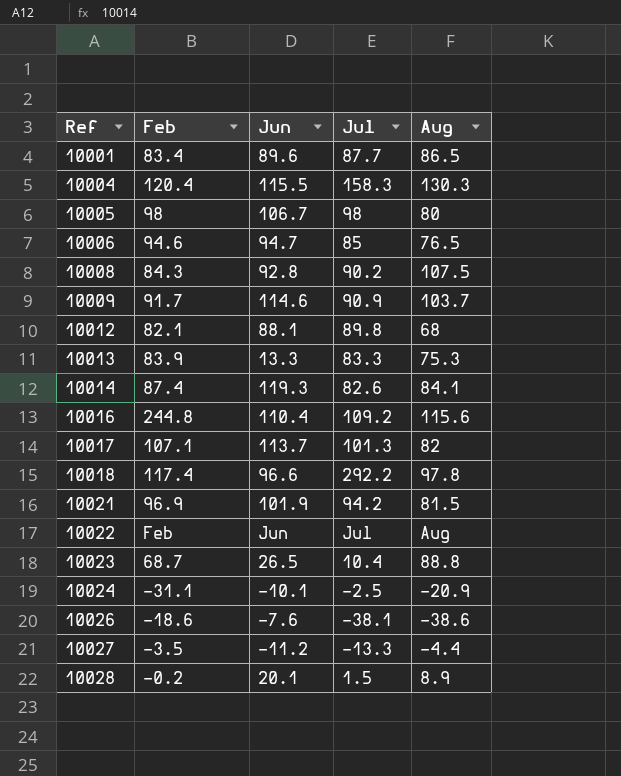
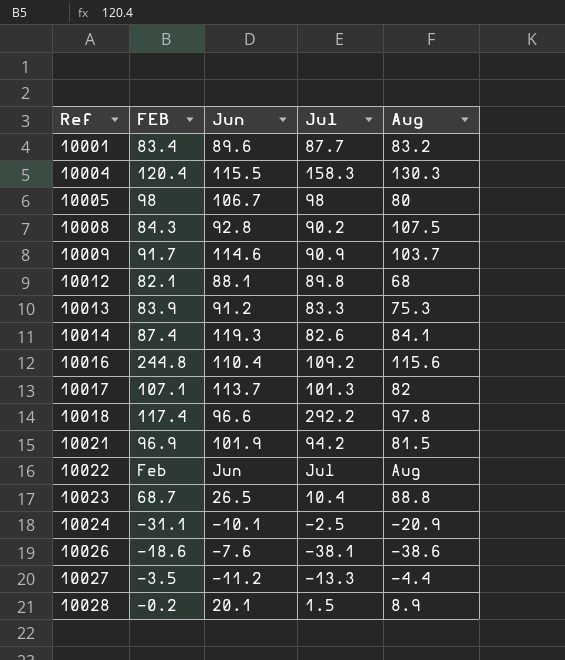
column name: Feb -> FEB
row 10006: 94.6 | 94.7 | 85 | 76.5 -> none
10001 | Aug: 86.5 -> 83.2
10013 | Jun: 13.3 -> 91.2

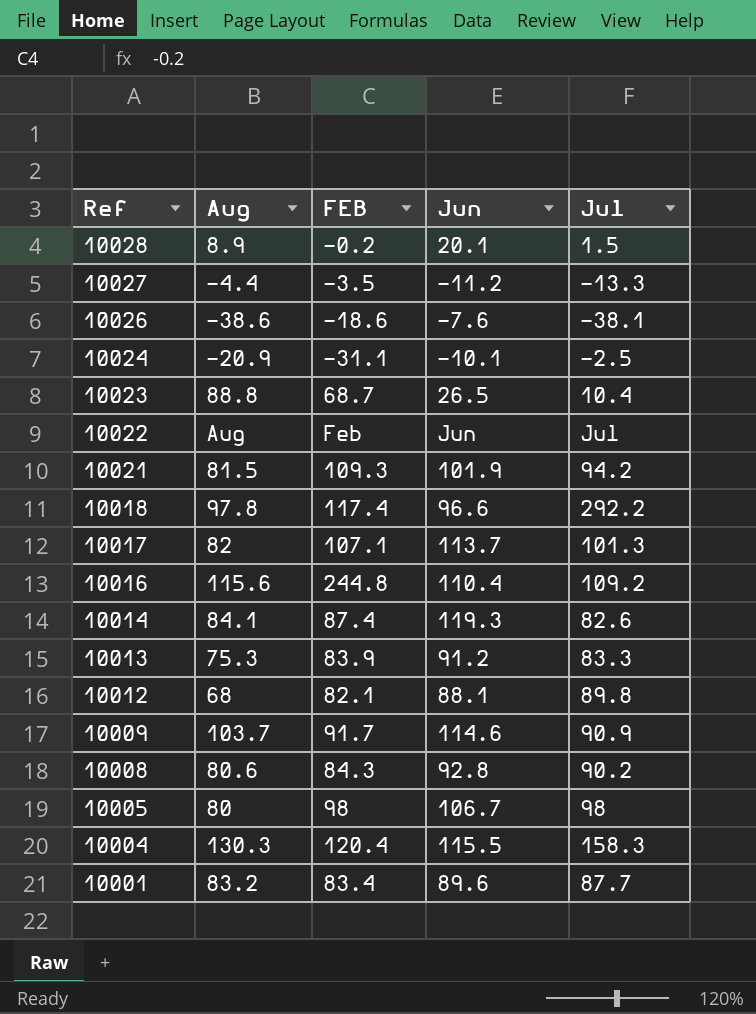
row order: Ref ascending -> Ref descending
column Aug | position: 5 -> 2
10021 | FEB: 96.9 -> 109.3
10008 | Aug: 107.5 -> 80.6

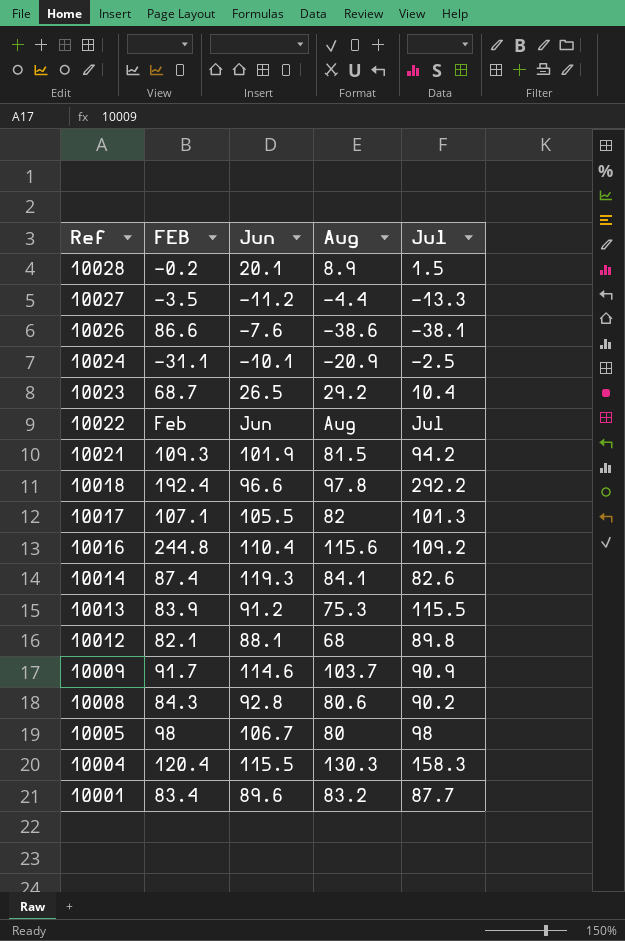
column Aug | position: 2 -> 4
10026 | FEB: -18.6 -> 86.6
10023 | Aug: 88.8 -> 29.2
10018 | FEB: 117.4 -> 192.4
10017 | Jun: 113.7 -> 105.5
10013 | Jul: 83.3 -> 115.5

